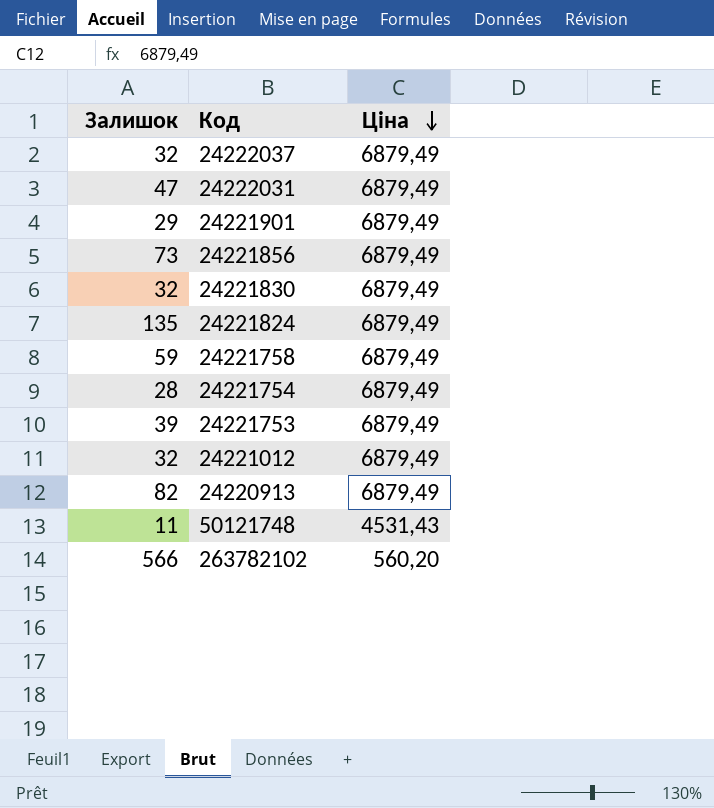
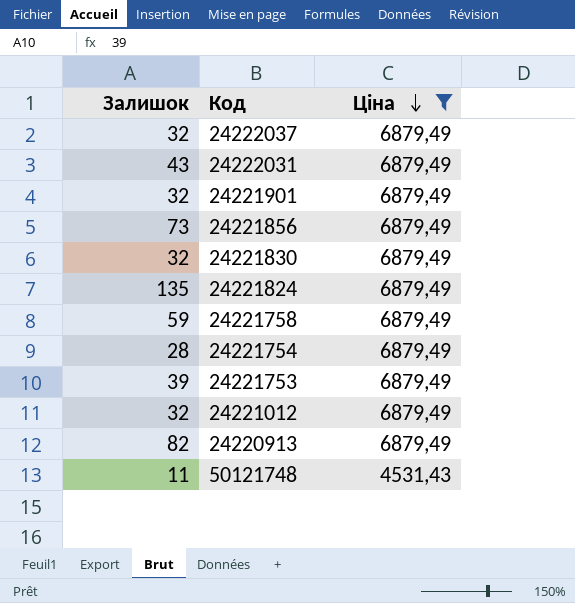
filter: none -> Ціна != 560,20
24222031 | Залишок: 47 -> 43
24221901 | Залишок: 29 -> 32

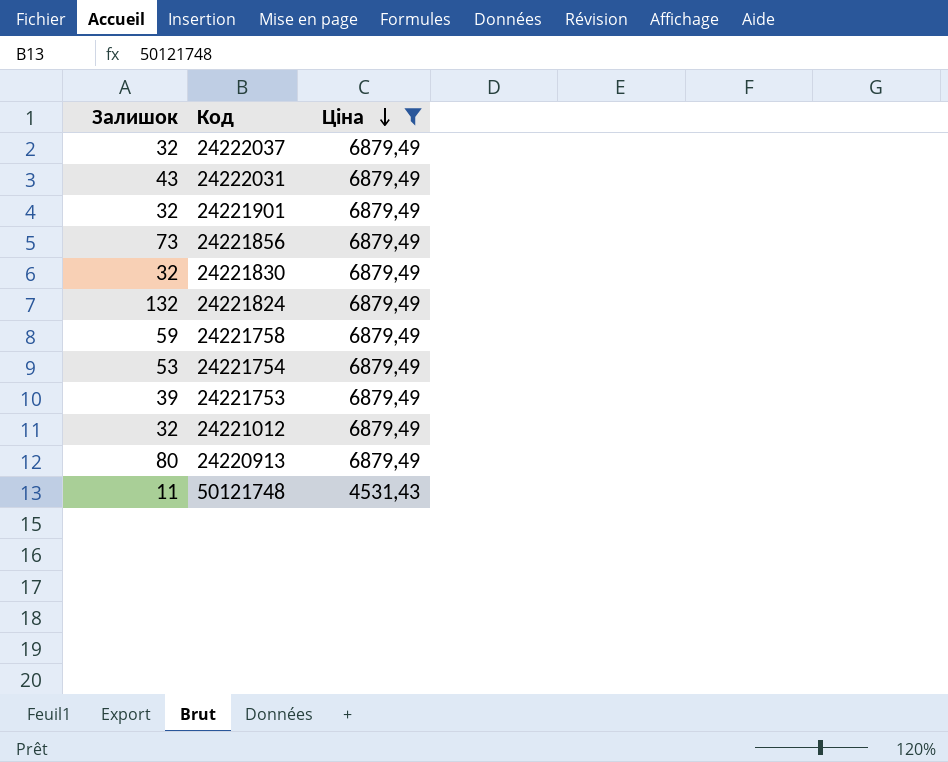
24221824 | Залишок: 135 -> 132
24221754 | Залишок: 28 -> 53
24220913 | Залишок: 82 -> 80

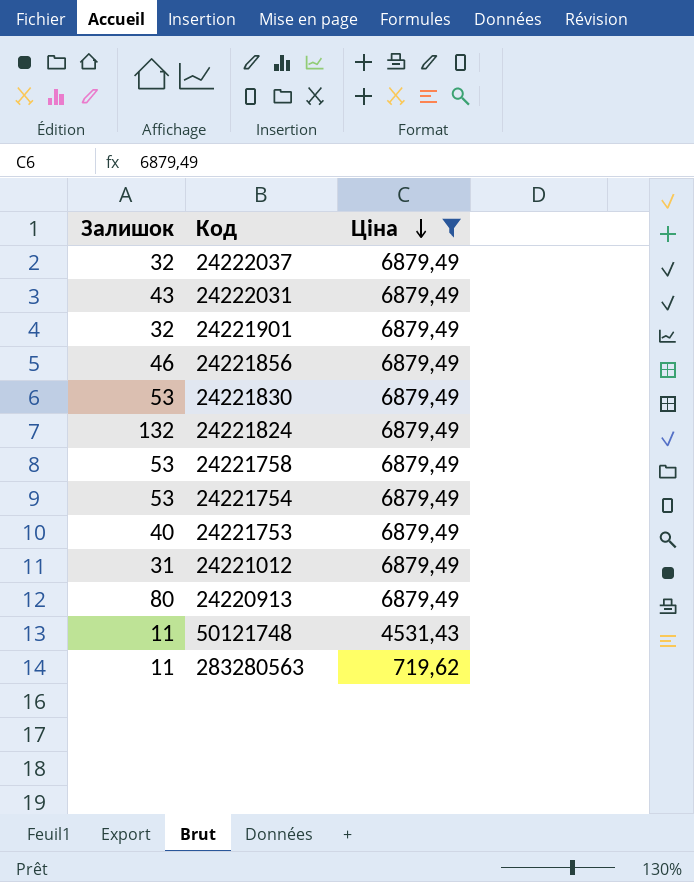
24221856 | Залишок: 73 -> 46
24221830 | Залишок: 32 -> 53
24221758 | Залишок: 59 -> 53
24221753 | Залишок: 39 -> 40
24221012 | Залишок: 32 -> 31
row 283280563: none -> 11 | 719,62

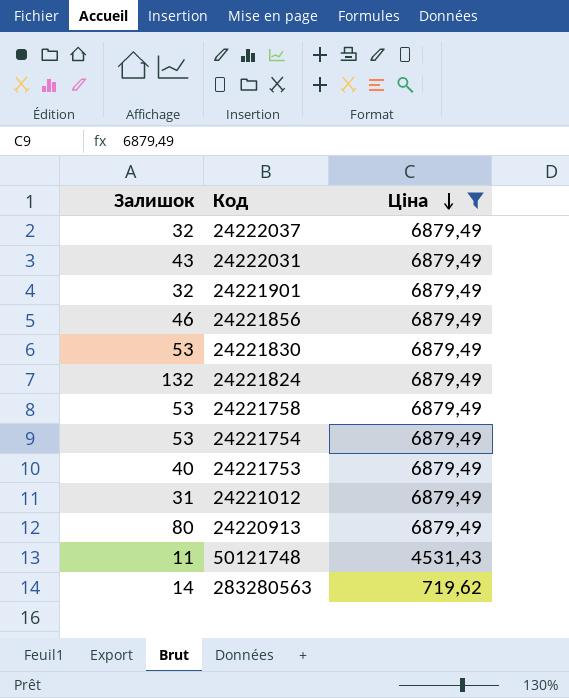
283280563 | Залишок: 11 -> 14

